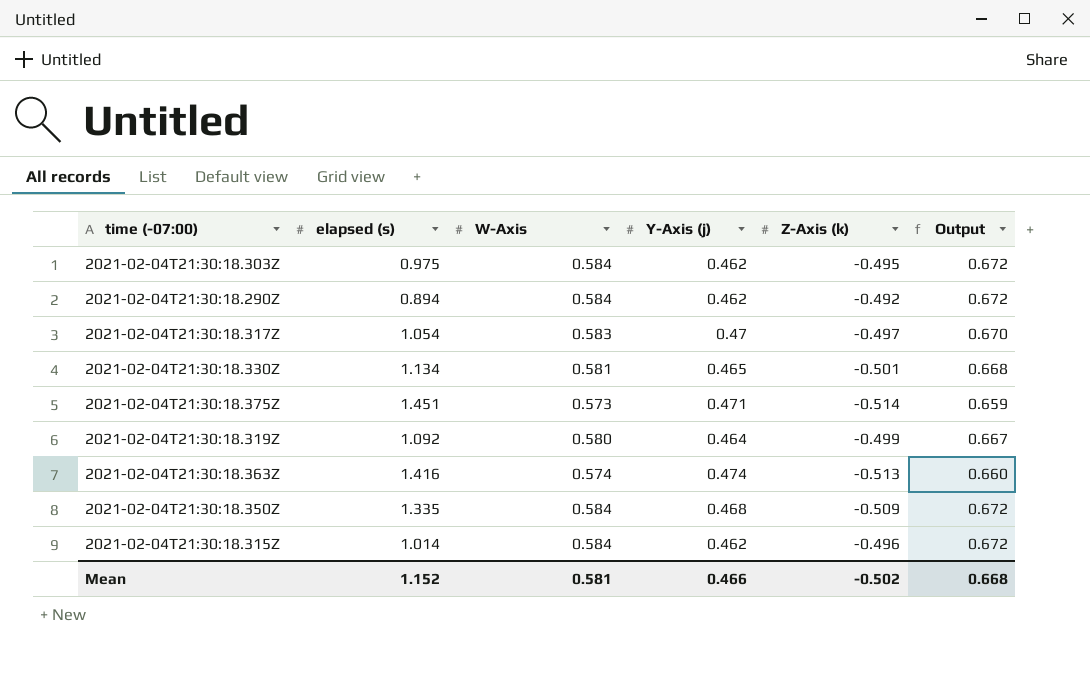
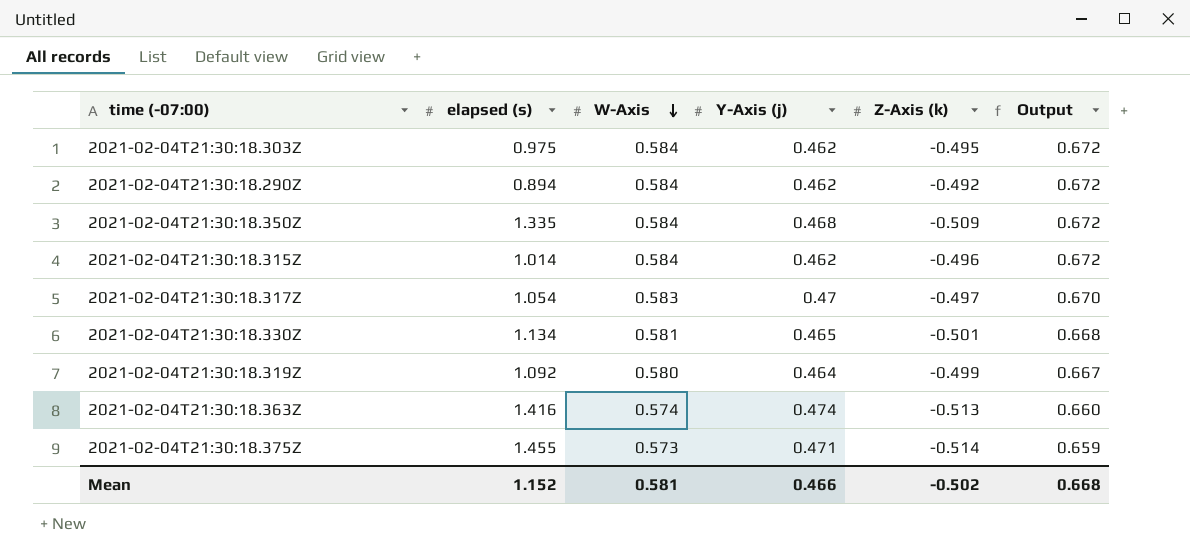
row order: none -> W-Axis descending
2021-02-04T21:30:18.375Z | elapsed (s): 1.451 -> 1.455

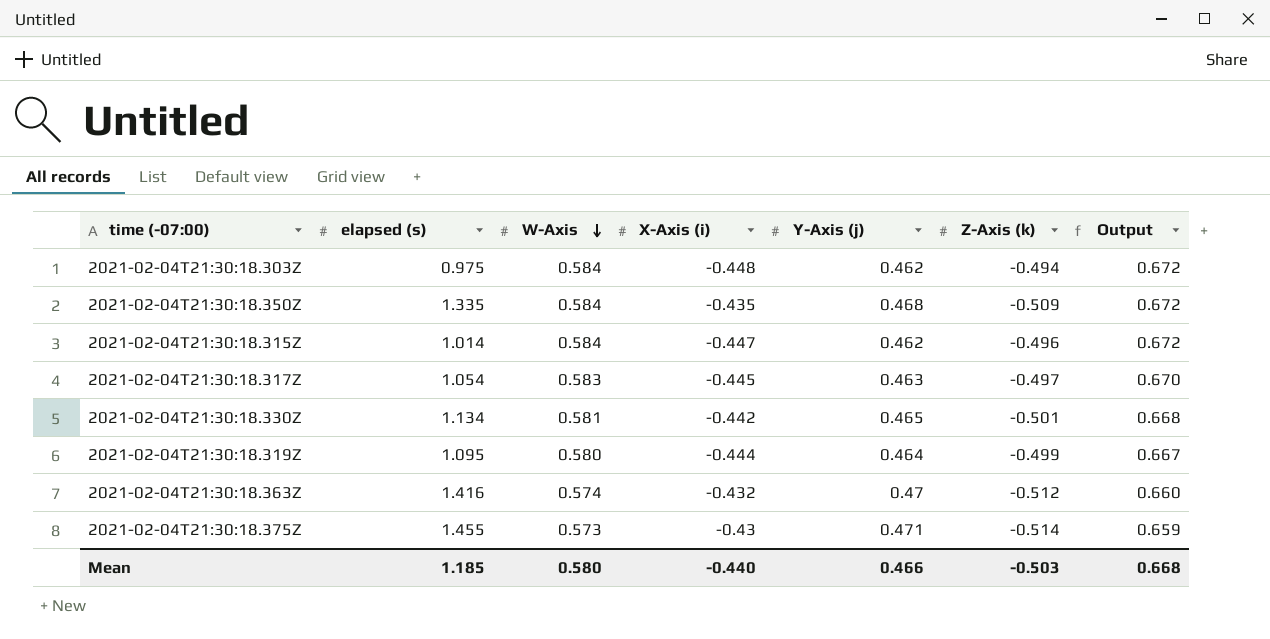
column X-Axis (i) | position: none -> 4
row 2021-02-04T21:30:18.290Z: 0.894 | 0.584 | 0.462 | -0.492 | 0.672 -> none
2021-02-04T21:30:18.303Z | Z-Axis (k): -0.495 -> -0.494
2021-02-04T21:30:18.317Z | Y-Axis (j): 0.47 -> 0.463
2021-02-04T21:30:18.319Z | elapsed (s): 1.092 -> 1.095
2021-02-04T21:30:18.363Z | Y-Axis (j): 0.474 -> 0.47
2021-02-04T21:30:18.363Z | Z-Axis (k): -0.513 -> -0.512
Mean | elapsed (s): 1.152 -> 1.185
Mean | W-Axis: 0.581 -> 0.580
Mean | Z-Axis (k): -0.502 -> -0.503

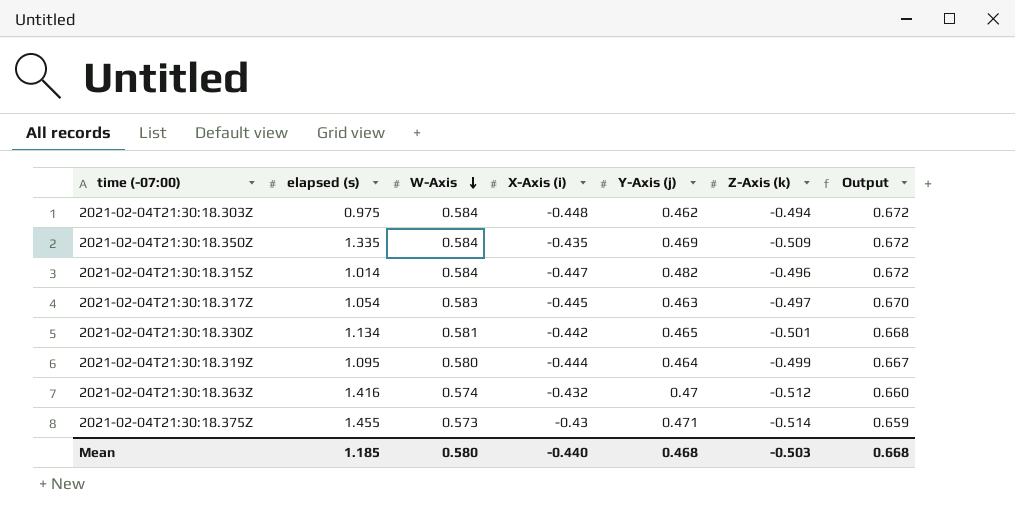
2021-02-04T21:30:18.350Z | Y-Axis (j): 0.468 -> 0.469
2021-02-04T21:30:18.315Z | Y-Axis (j): 0.462 -> 0.482
Mean | Y-Axis (j): 0.466 -> 0.468

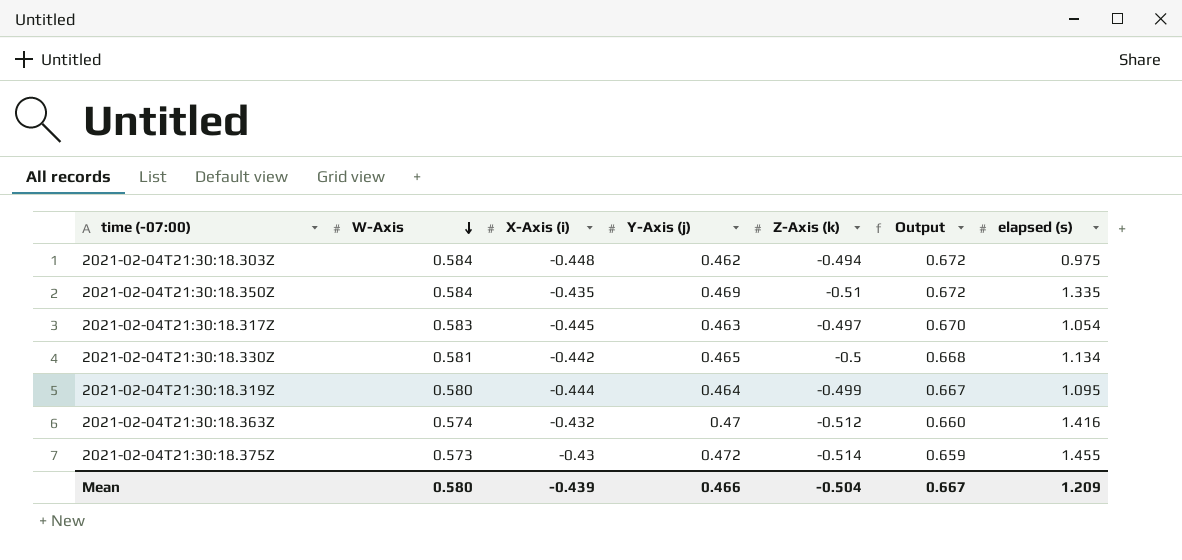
column elapsed (s) | position: 2 -> 7
row 2021-02-04T21:30:18.315Z: 1.014 | 0.584 | -0.447 | 0.482 | -0.496 | 0.672 -> none
2021-02-04T21:30:18.350Z | Z-Axis (k): -0.509 -> -0.51
2021-02-04T21:30:18.330Z | Z-Axis (k): -0.501 -> -0.5
2021-02-04T21:30:18.375Z | Y-Axis (j): 0.471 -> 0.472
Mean | X-Axis (i): -0.440 -> -0.439
Mean | Y-Axis (j): 0.468 -> 0.466
Mean | Z-Axis (k): -0.503 -> -0.504
Mean | Output: 0.668 -> 0.667
Mean | elapsed (s): 1.185 -> 1.209

